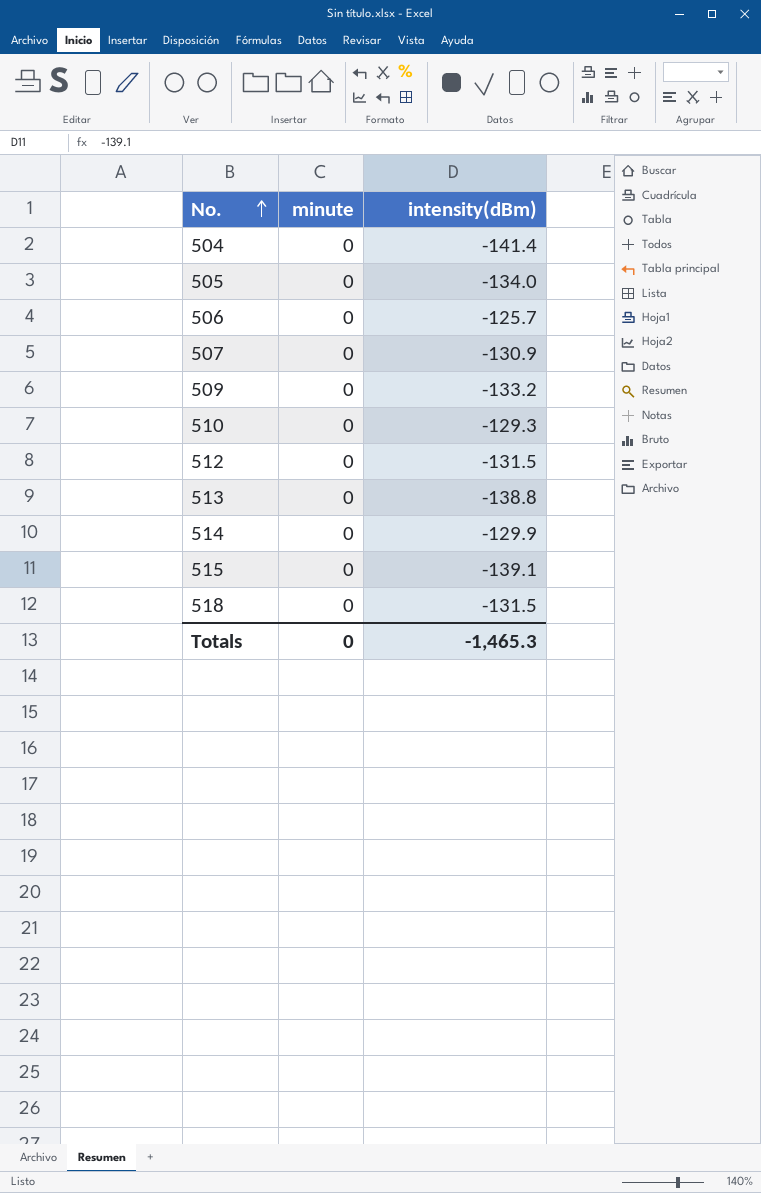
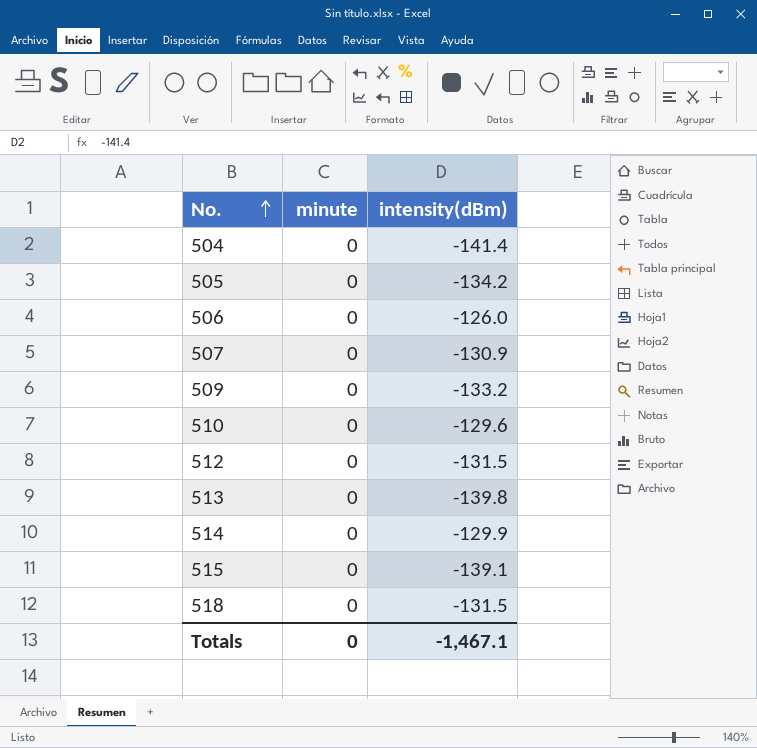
505 | intensity(dBm): -134.0 -> -134.2
506 | intensity(dBm): -125.7 -> -126.0
510 | intensity(dBm): -129.3 -> -129.6
513 | intensity(dBm): -138.8 -> -139.8
Totals | intensity(dBm): -1,465.3 -> -1,467.1

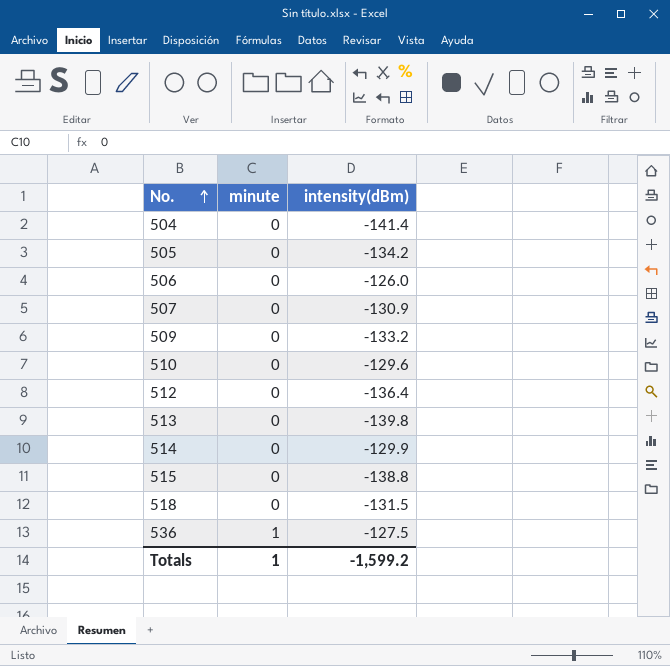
512 | intensity(dBm): -131.5 -> -136.4
515 | intensity(dBm): -139.1 -> -138.8
row 536: none -> 1 | -127.5
Totals | minute: 0 -> 1
Totals | intensity(dBm): -1,467.1 -> -1,599.2

